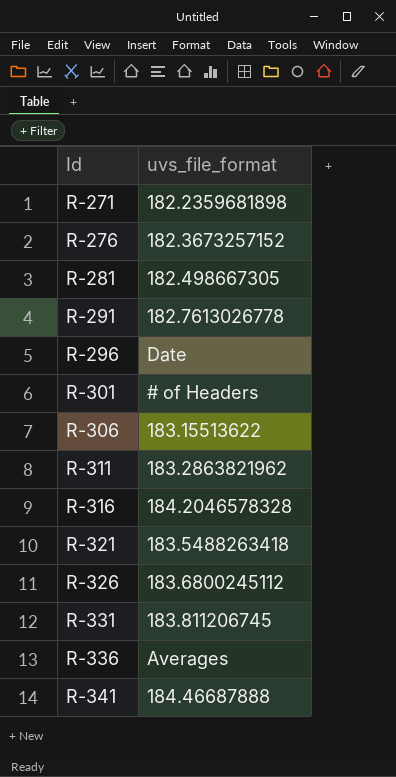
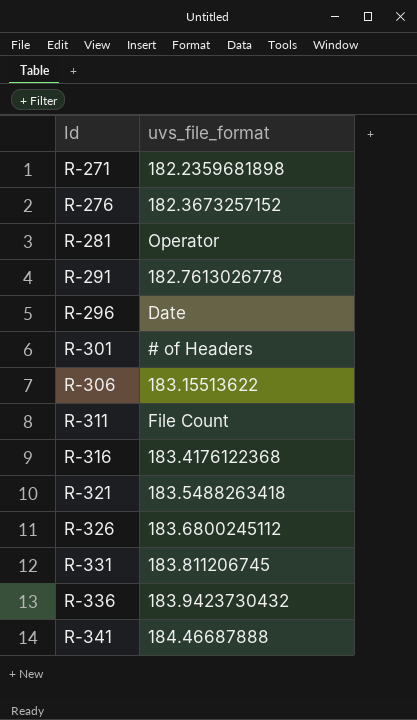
R-281 | uvs_file_format: 182.498667305 -> Operator
R-311 | uvs_file_format: 183.2863821962 -> File Count
R-316 | uvs_file_format: 184.2046578328 -> 183.4176122368
R-336 | uvs_file_format: Averages -> 183.9423730432

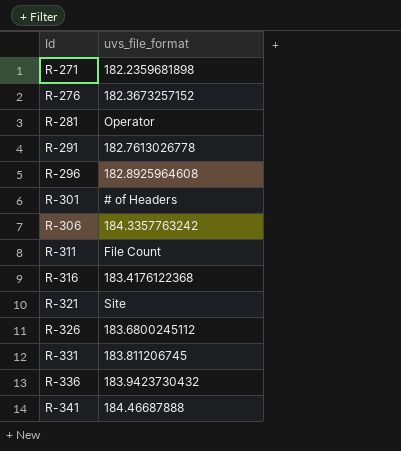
R-296 | uvs_file_format: Date -> 182.8925964608
R-306 | uvs_file_format: 183.15513622 -> 184.3357763242
R-321 | uvs_file_format: 183.5488263418 -> Site

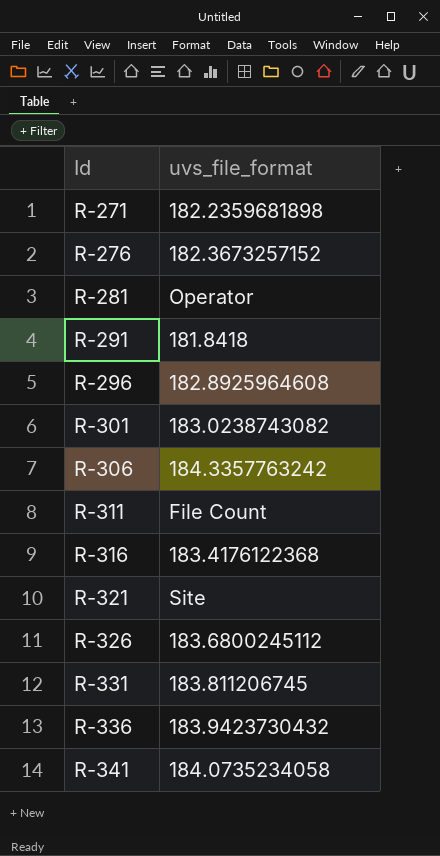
R-291 | uvs_file_format: 182.7613026778 -> 181.8418
R-301 | uvs_file_format: # of Headers -> 183.0238743082
R-341 | uvs_file_format: 184.46687888 -> 184.0735234058

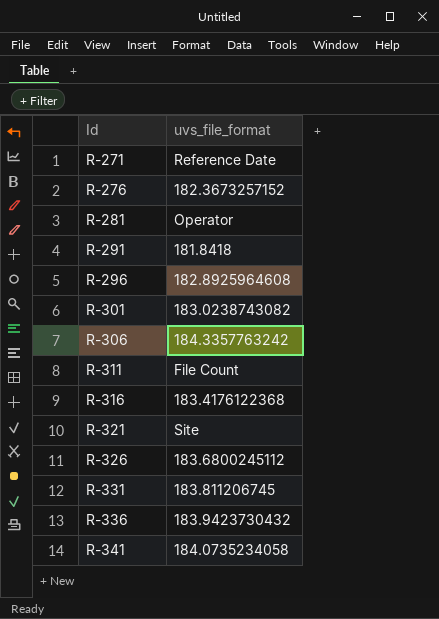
R-271 | uvs_file_format: 182.2359681898 -> Reference Date

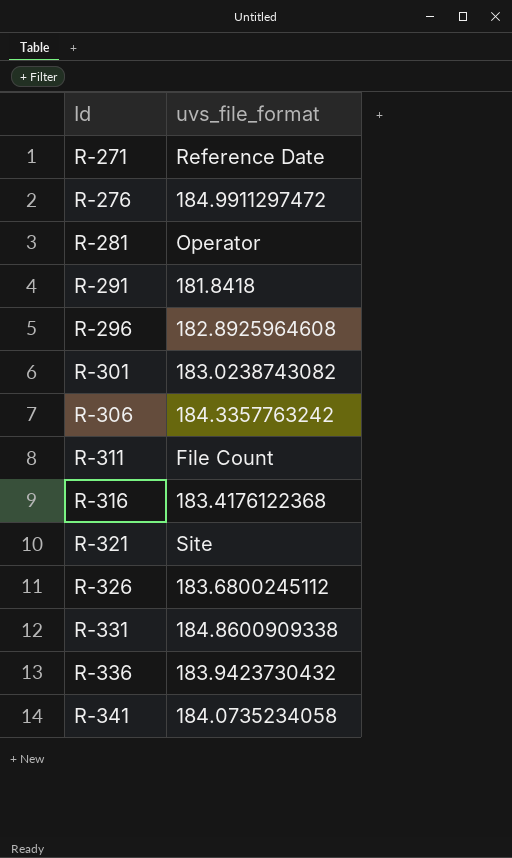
R-276 | uvs_file_format: 182.3673257152 -> 184.9911297472
R-331 | uvs_file_format: 183.811206745 -> 184.8600909338

